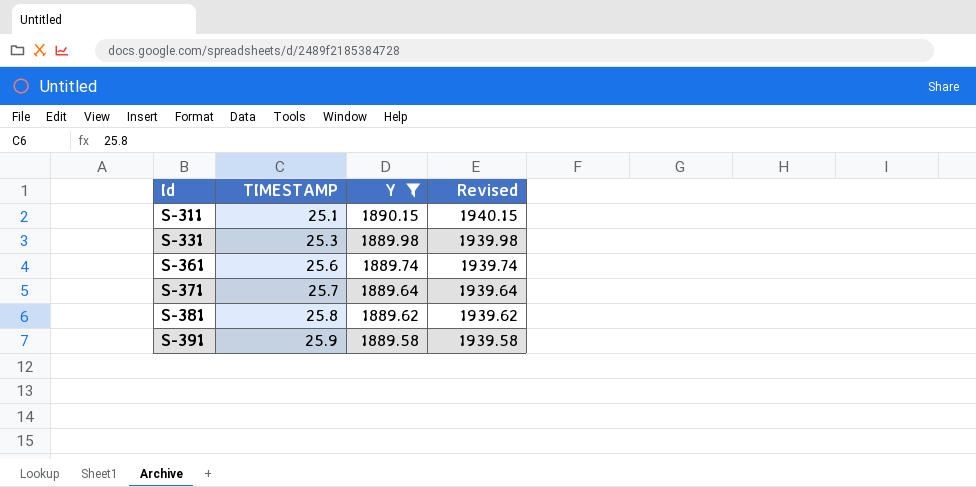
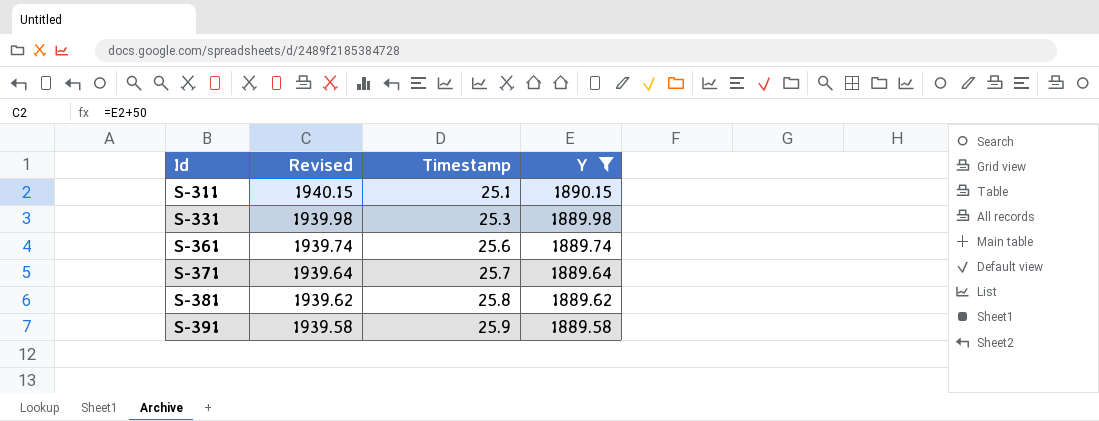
column Revised | position: 4 -> 2
column name: TIMESTAMP -> Timestamp

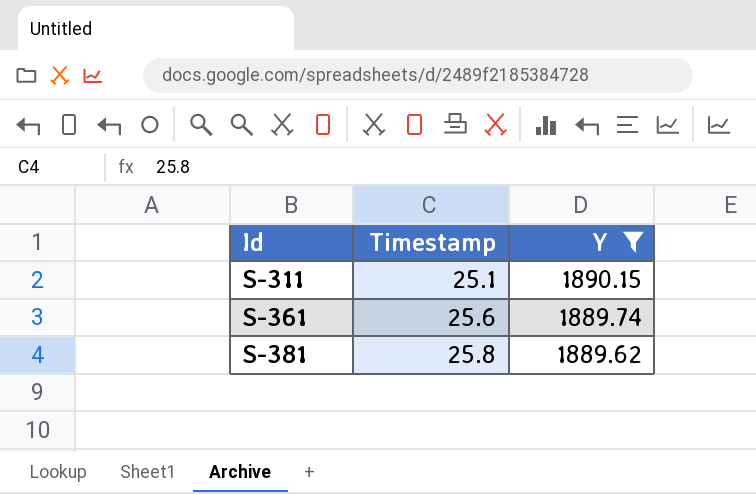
column Revised | formula: [Y] + 50 -> none
row S-331: 1939.98 | 25.3 | 1889.98 -> none
row S-371: 1939.64 | 25.7 | 1889.64 -> none
row S-391: 1939.58 | 25.9 | 1889.58 -> none

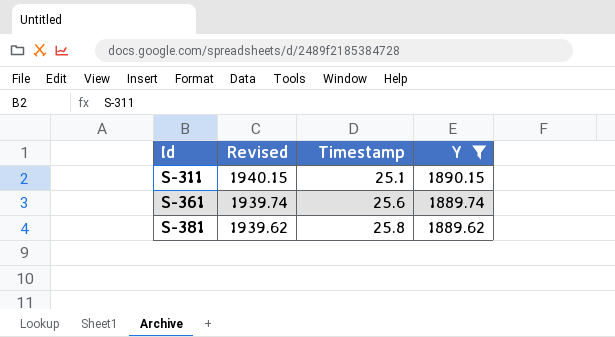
column Revised | formula: none -> [Y] + 50

